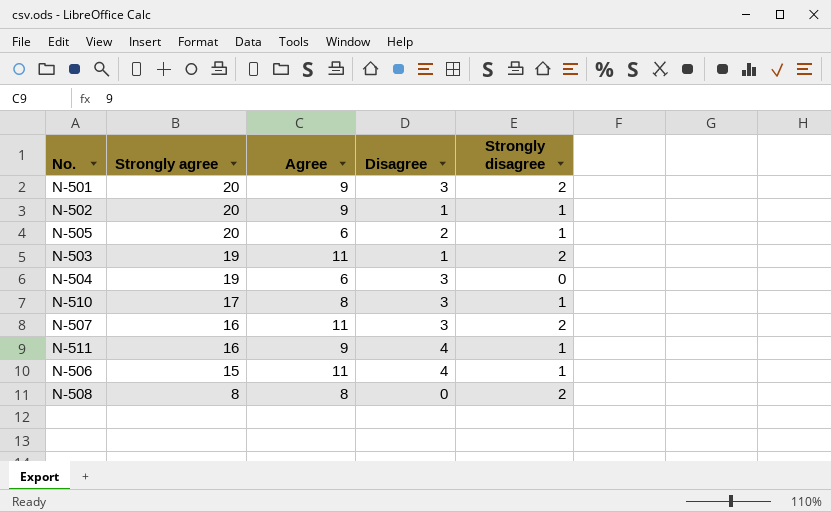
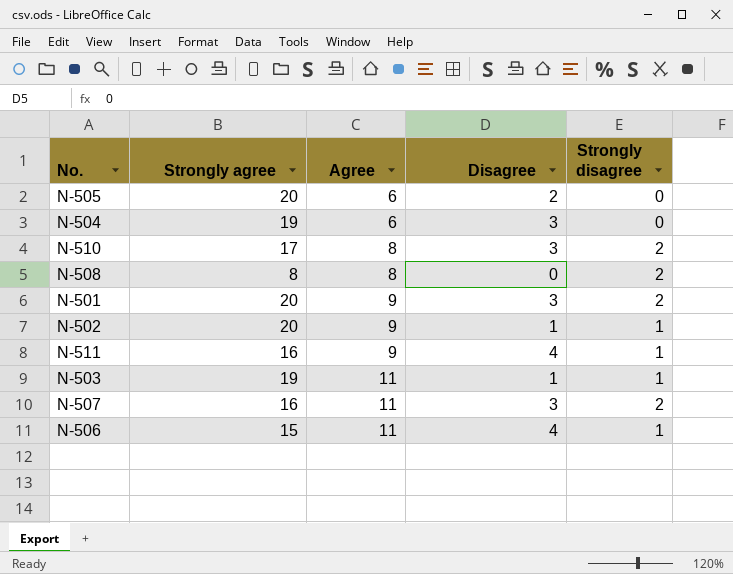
row order: Strongly agree descending -> Agree ascending
N-505 | Strongly disagree: 1 -> 0
N-510 | Strongly disagree: 1 -> 2
N-503 | Strongly disagree: 2 -> 1

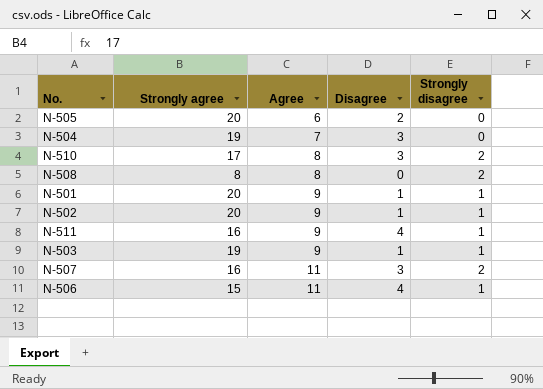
N-504 | Agree: 6 -> 7
N-501 | Disagree: 3 -> 1
N-501 | Strongly disagree: 2 -> 1
N-503 | Agree: 11 -> 9

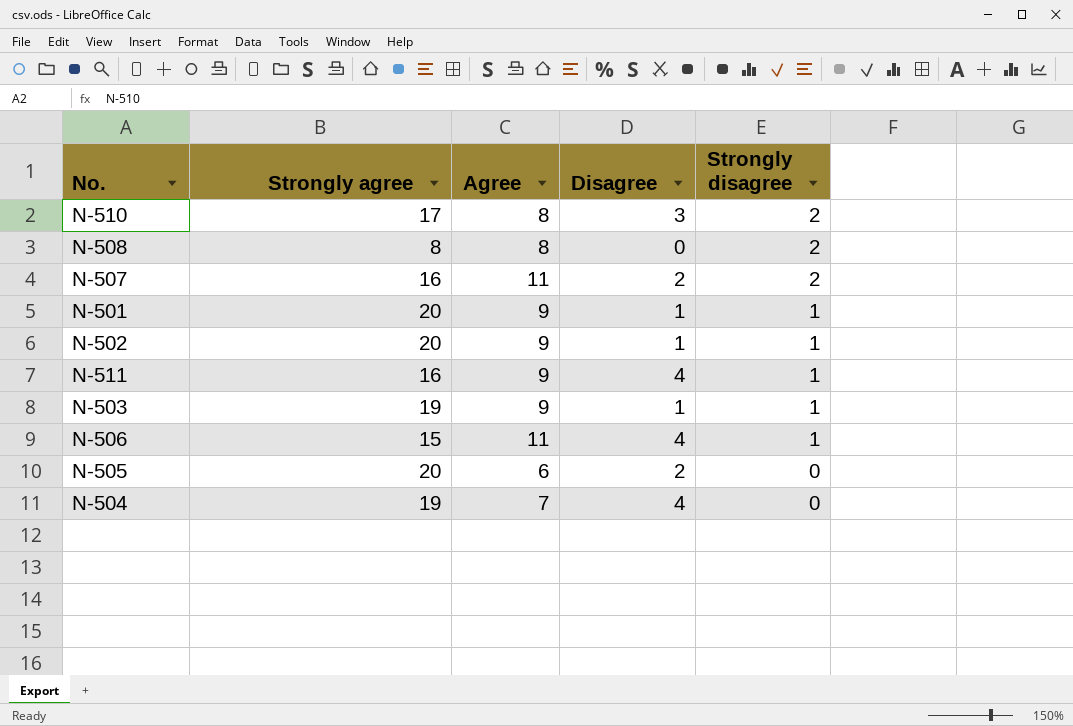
row order: Agree ascending -> Strongly disagree descending
N-507 | Disagree: 3 -> 2
N-504 | Disagree: 3 -> 4

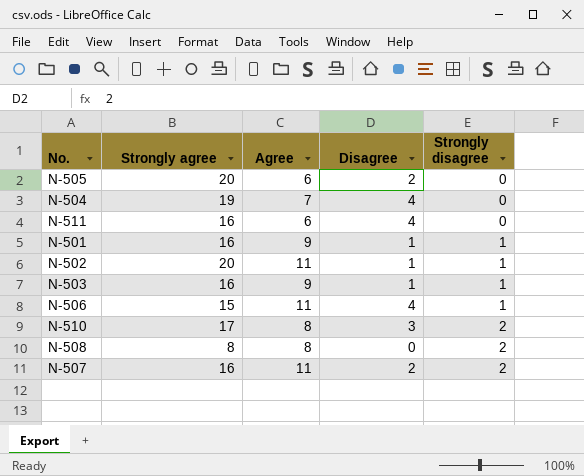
row order: Strongly disagree descending -> Strongly disagree ascending
N-511 | Agree: 9 -> 6
N-511 | Strongly disagree: 1 -> 0
N-501 | Strongly agree: 20 -> 16
N-502 | Agree: 9 -> 11
N-503 | Strongly agree: 19 -> 16

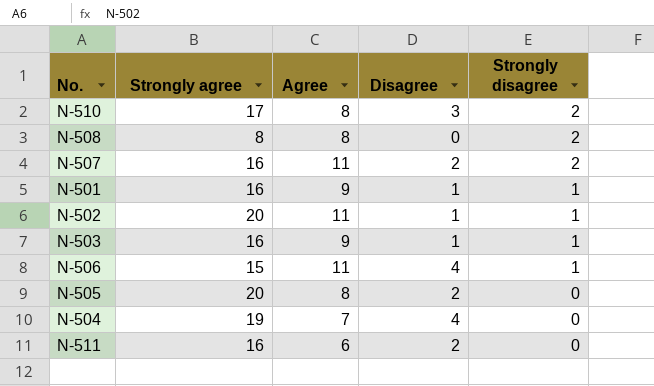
row order: Strongly disagree ascending -> Strongly disagree descending
N-505 | Agree: 6 -> 8
N-511 | Disagree: 4 -> 2

